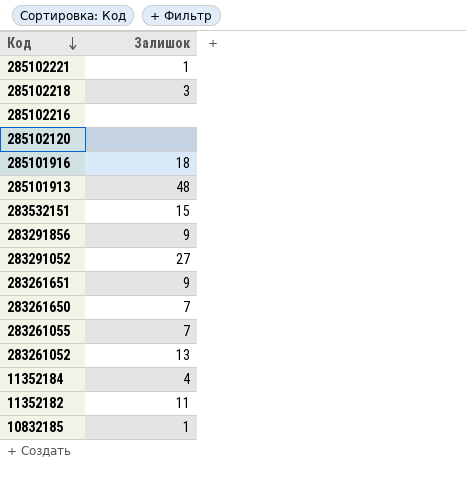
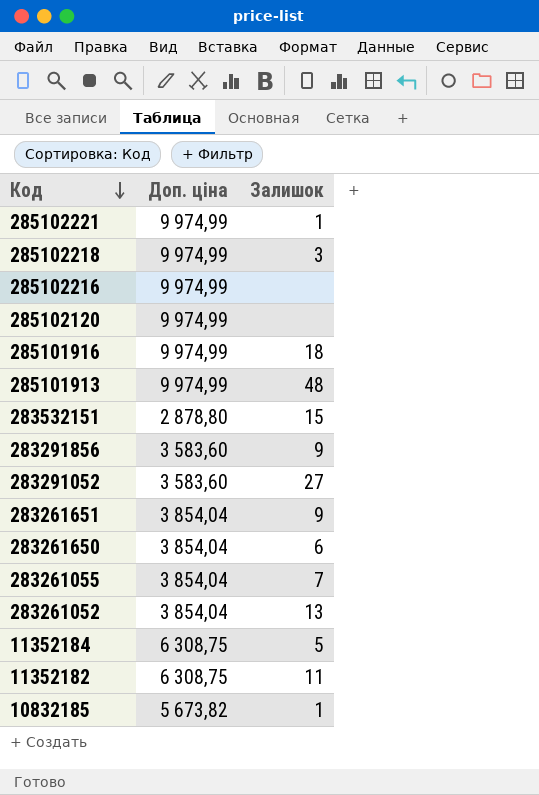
column Доп. ціна | position: none -> 2
283261650 | Залишок: 7 -> 6
11352184 | Залишок: 4 -> 5

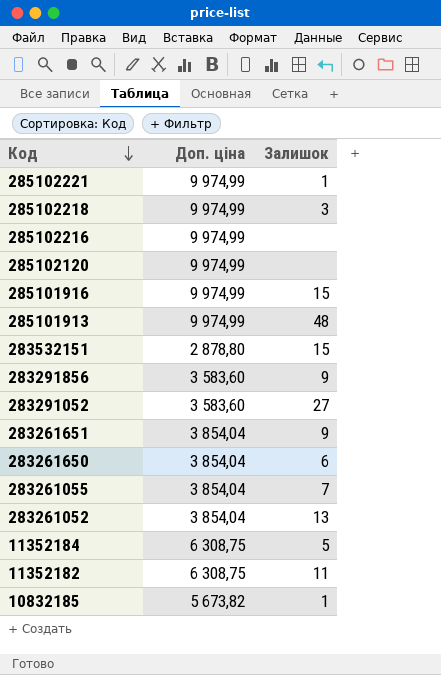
285101916 | Залишок: 18 -> 15

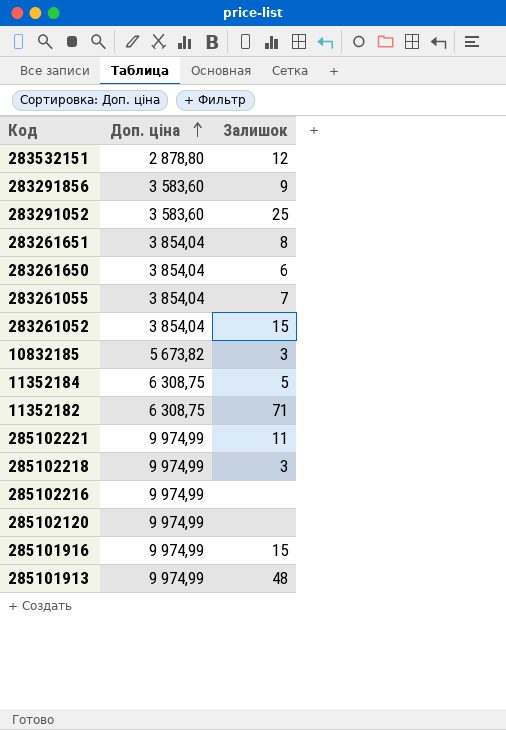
row order: Код descending -> Доп. ціна ascending
283532151 | Залишок: 15 -> 12
283291052 | Залишок: 27 -> 25
283261651 | Залишок: 9 -> 8
283261052 | Залишок: 13 -> 15
10832185 | Залишок: 1 -> 3
11352182 | Залишок: 11 -> 71
285102221 | Залишок: 1 -> 11

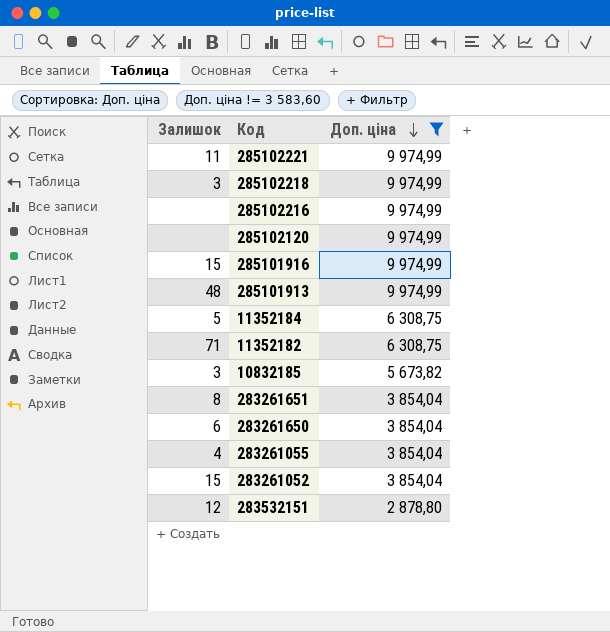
filter: none -> Доп. ціна != 3 583,60
row order: Доп. ціна ascending -> Доп. ціна descending
column Залишок | position: 3 -> 1
283261055 | Залишок: 7 -> 4

